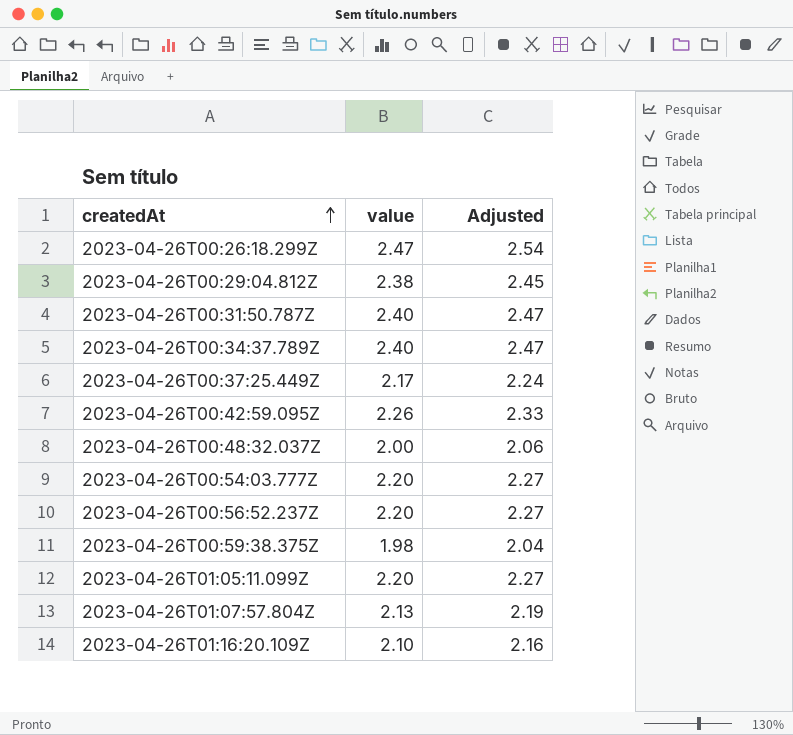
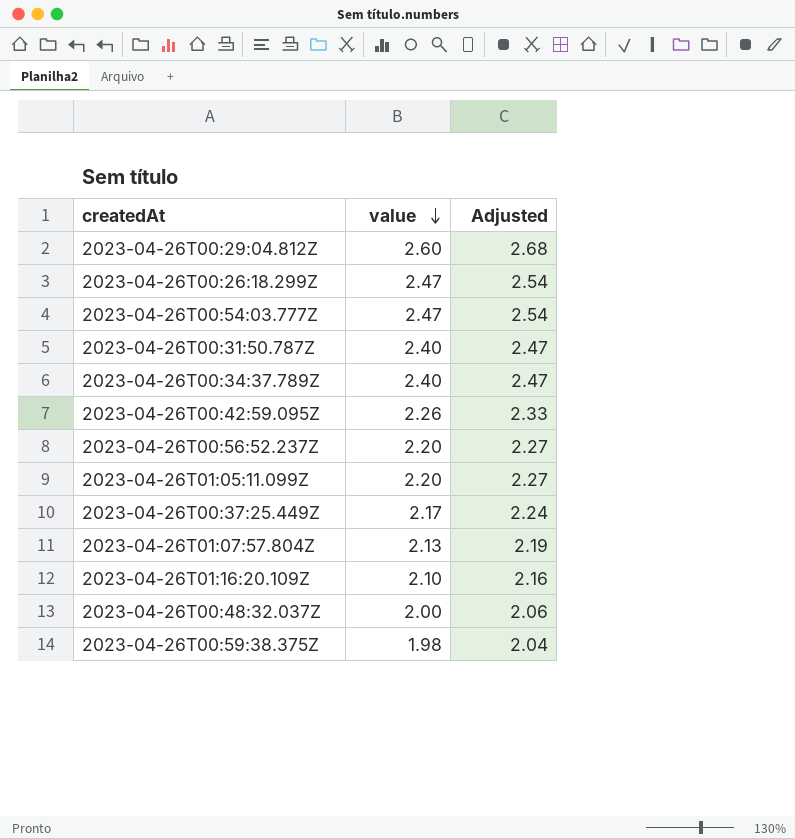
row order: createdAt ascending -> value descending
2023-04-26T00:29:04.812Z | value: 2.38 -> 2.60
2023-04-26T00:29:04.812Z | Adjusted: 2.45 -> 2.68
2023-04-26T00:54:03.777Z | value: 2.20 -> 2.47
2023-04-26T00:54:03.777Z | Adjusted: 2.27 -> 2.54

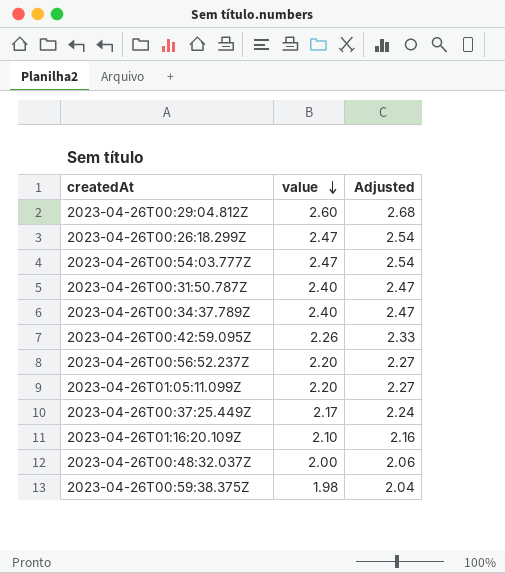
row 2023-04-26T01:07:57.804Z: 2.13 | 2.19 -> none

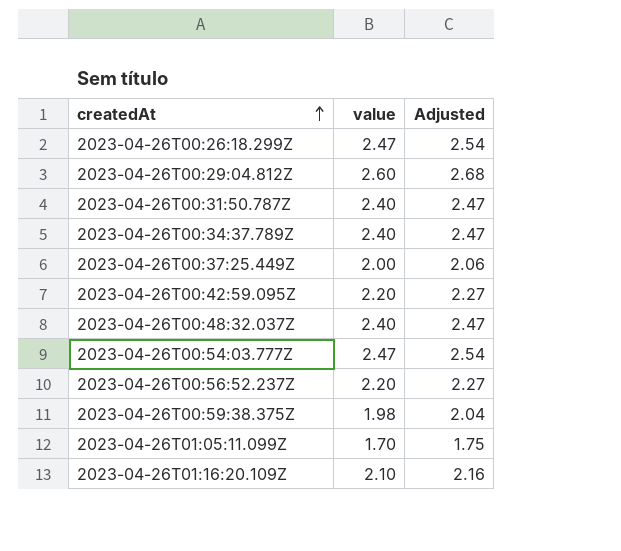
row order: value descending -> createdAt ascending
2023-04-26T00:37:25.449Z | value: 2.17 -> 2.00
2023-04-26T00:37:25.449Z | Adjusted: 2.24 -> 2.06
2023-04-26T00:42:59.095Z | value: 2.26 -> 2.20
2023-04-26T00:42:59.095Z | Adjusted: 2.33 -> 2.27
2023-04-26T00:48:32.037Z | value: 2.00 -> 2.40
2023-04-26T00:48:32.037Z | Adjusted: 2.06 -> 2.47
2023-04-26T01:05:11.099Z | value: 2.20 -> 1.70
2023-04-26T01:05:11.099Z | Adjusted: 2.27 -> 1.75

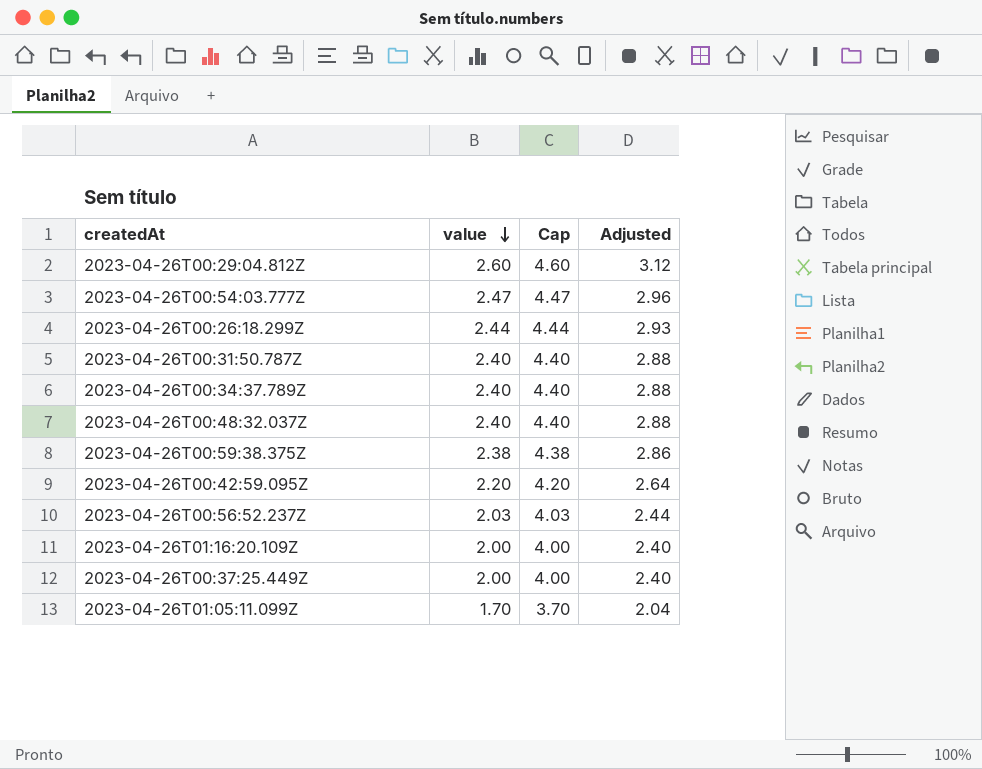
row order: createdAt ascending -> value descending
column Cap | formula: none -> [value] + 2
column Adjusted | formula: [value] * 1.03 -> [value] * 1.2
2023-04-26T00:26:18.299Z | value: 2.47 -> 2.44
2023-04-26T00:59:38.375Z | value: 1.98 -> 2.38
2023-04-26T00:56:52.237Z | value: 2.20 -> 2.03
2023-04-26T01:16:20.109Z | value: 2.10 -> 2.00

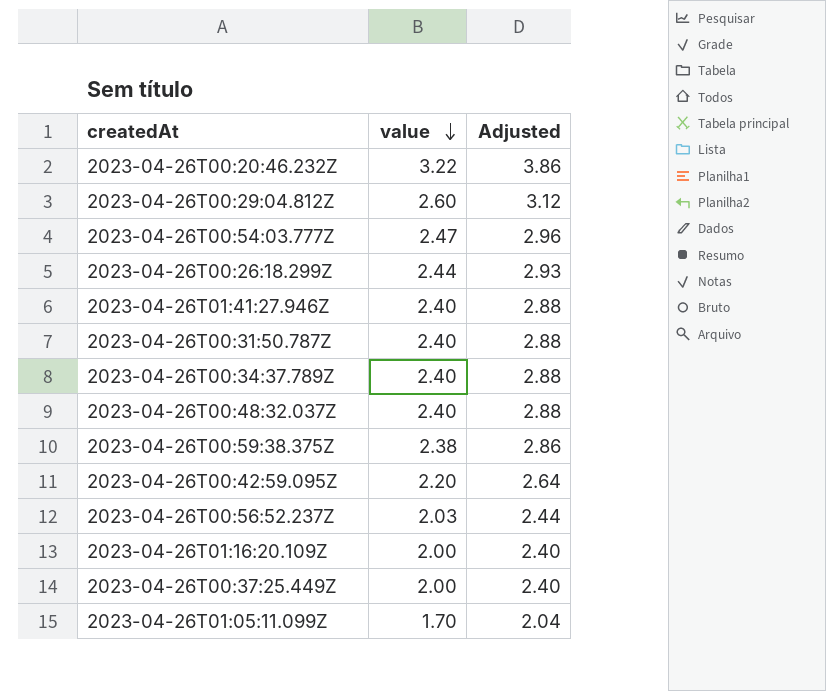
column Cap | formula: [value] + 2 -> none
row 2023-04-26T00:20:46.232Z: none -> 3.22 | 3.86
row 2023-04-26T01:41:27.946Z: none -> 2.40 | 2.88

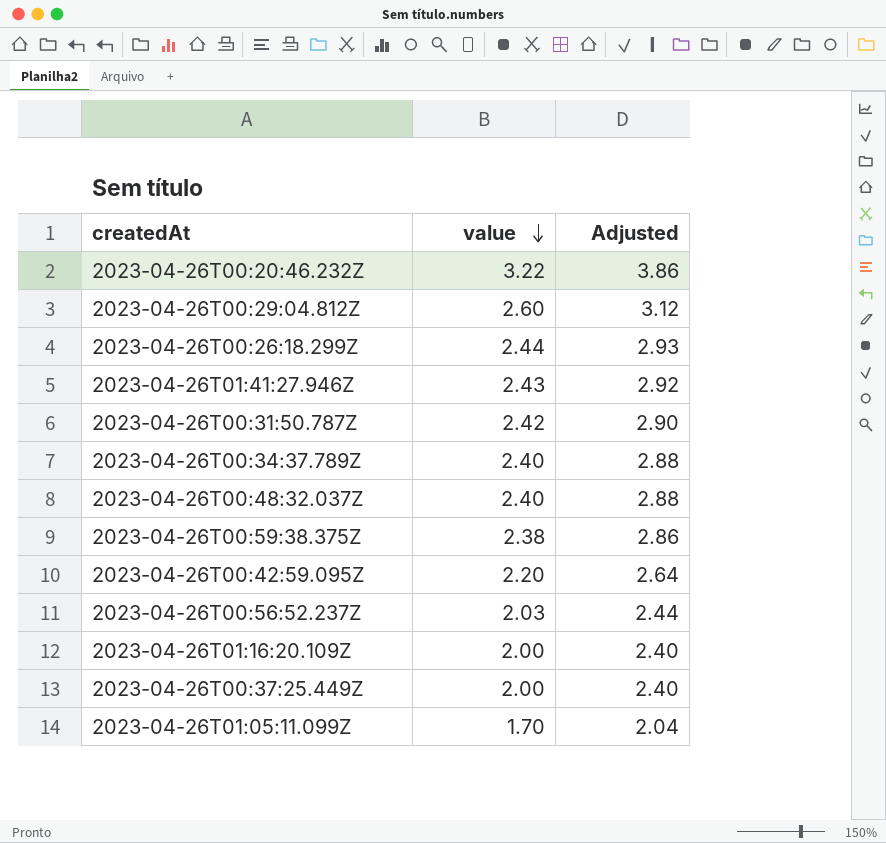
row 2023-04-26T00:54:03.777Z: 2.47 | 2.96 -> none
2023-04-26T01:41:27.946Z | value: 2.40 -> 2.43
2023-04-26T01:41:27.946Z | Adjusted: 2.88 -> 2.92
2023-04-26T00:31:50.787Z | value: 2.40 -> 2.42
2023-04-26T00:31:50.787Z | Adjusted: 2.88 -> 2.90

